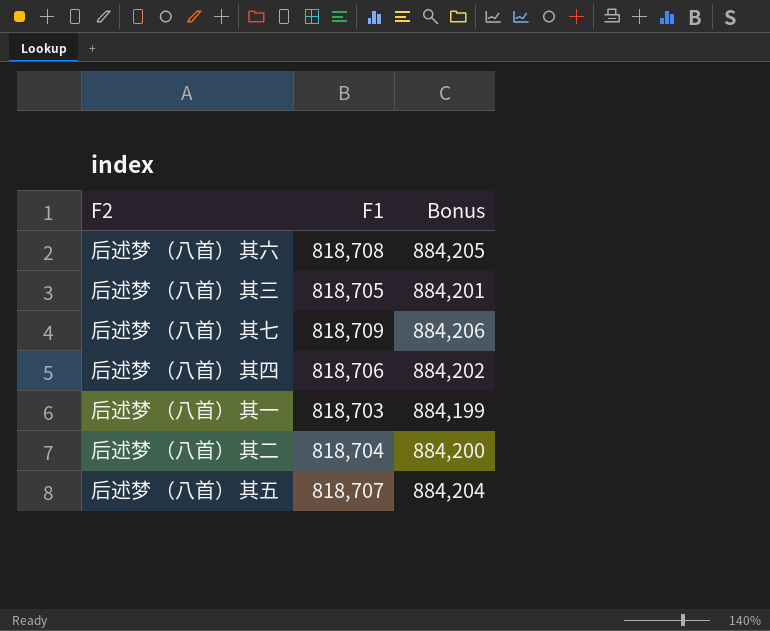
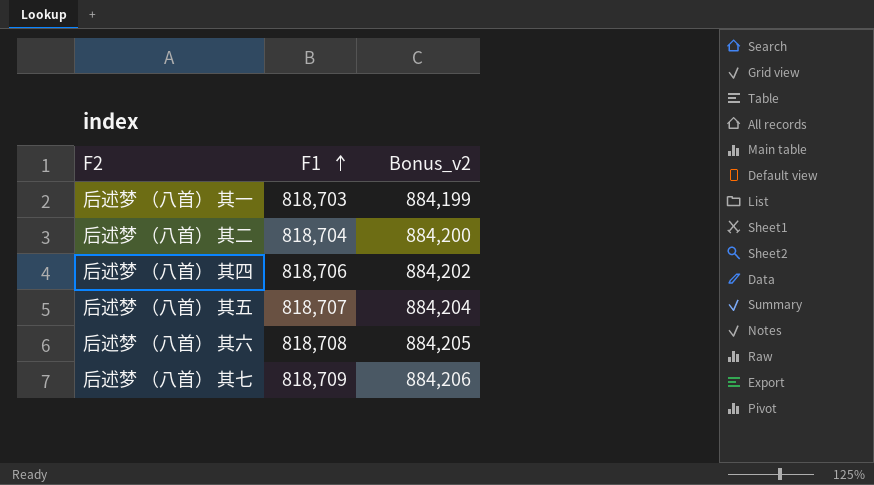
row order: none -> F1 ascending
column name: Bonus -> Bonus_v2
row 后述梦 （八首） 其三: 818,705 | 884,201 -> none

